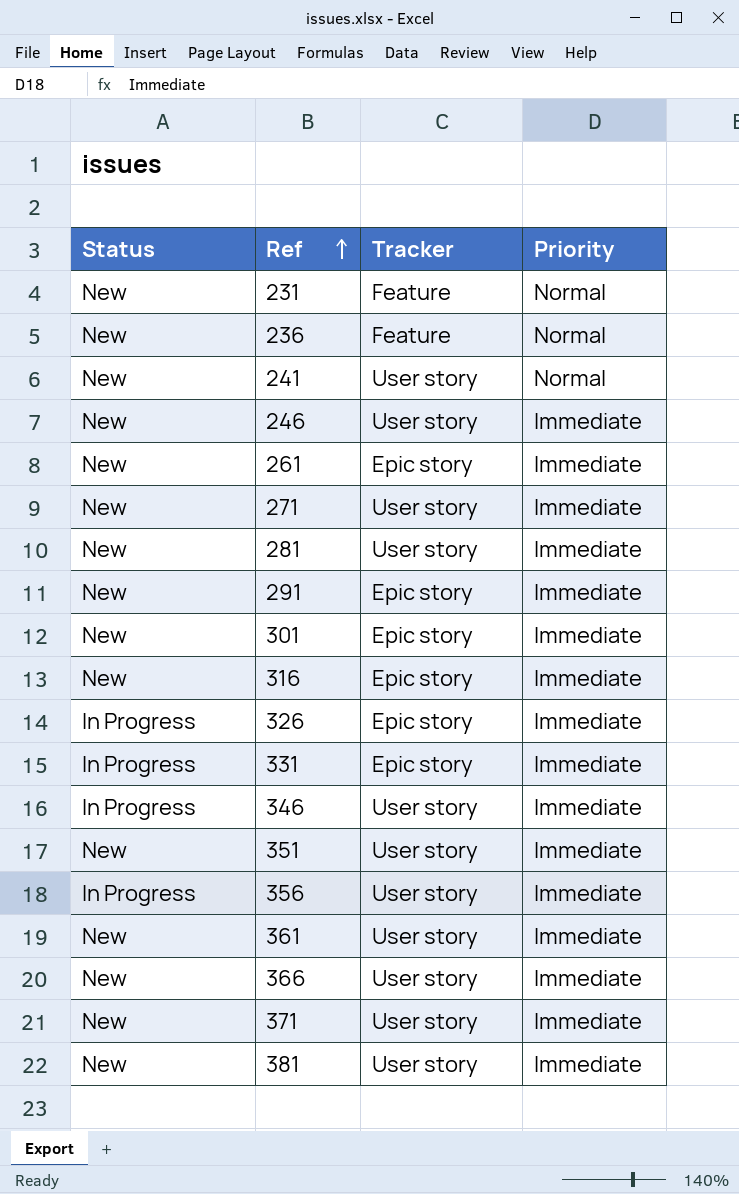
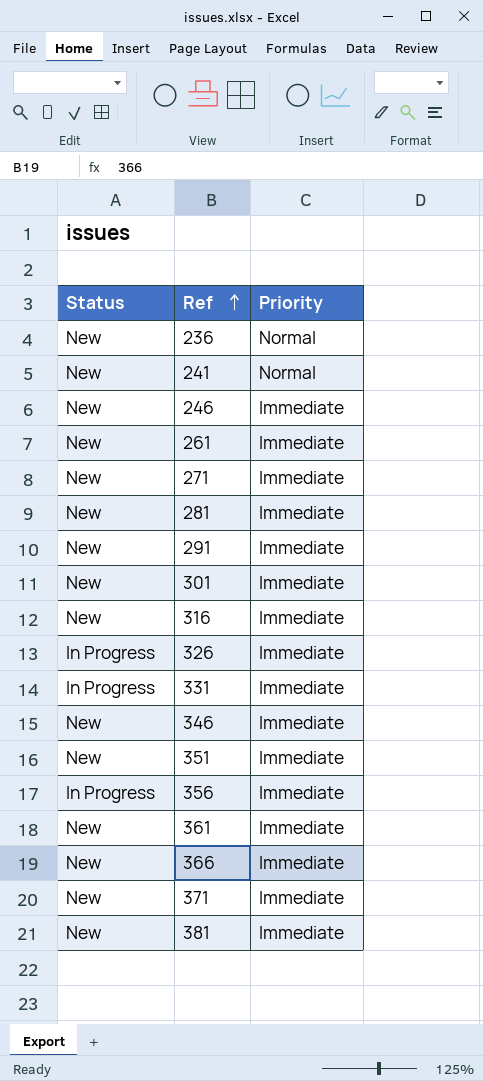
column Tracker | position: 3 -> none
row 231: New | Feature | Normal -> none
346 | Status: In Progress -> New

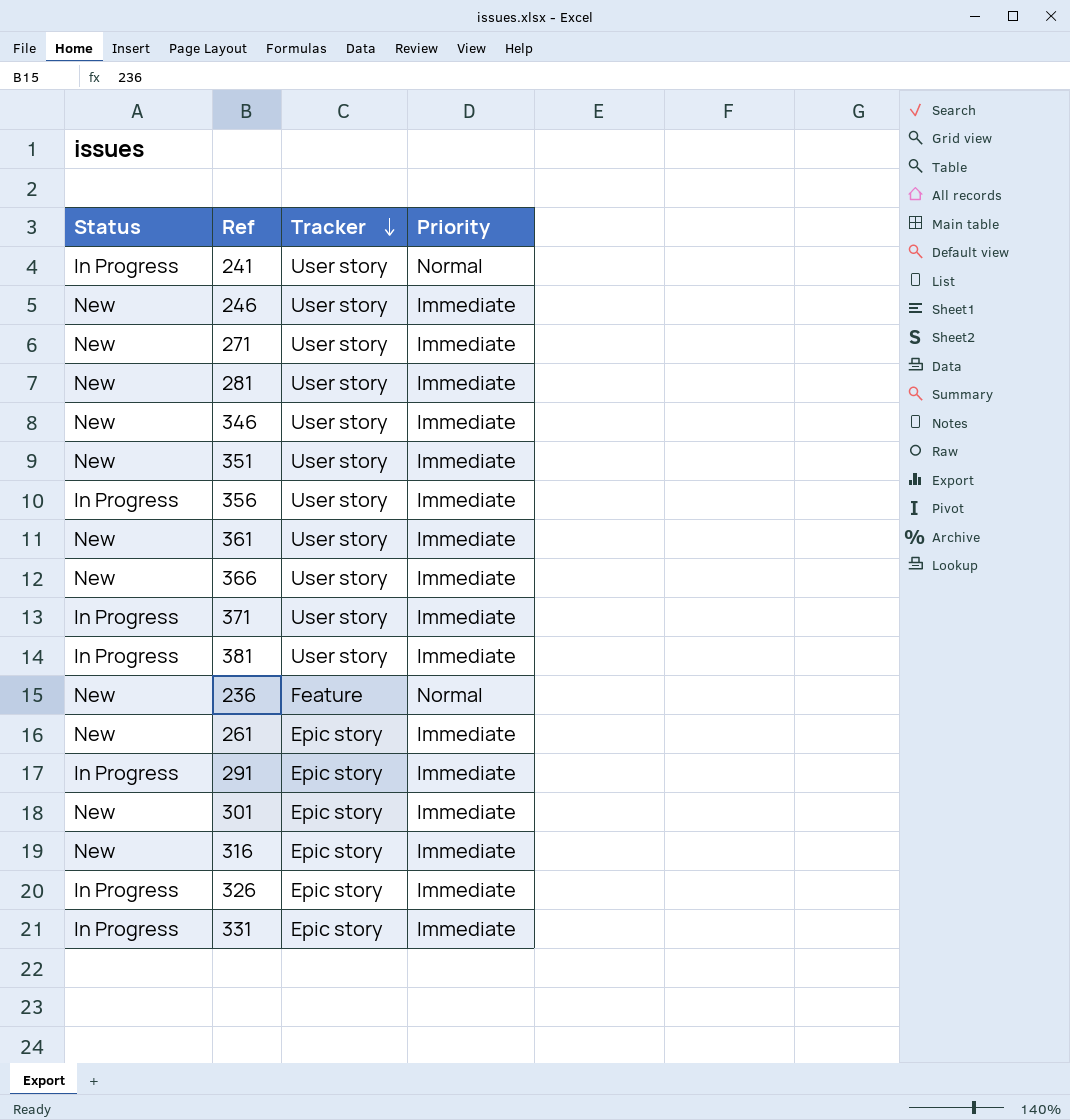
row order: Ref ascending -> Tracker descending
column Tracker | position: none -> 3
241 | Status: New -> In Progress
371 | Status: New -> In Progress
381 | Status: New -> In Progress
291 | Status: New -> In Progress

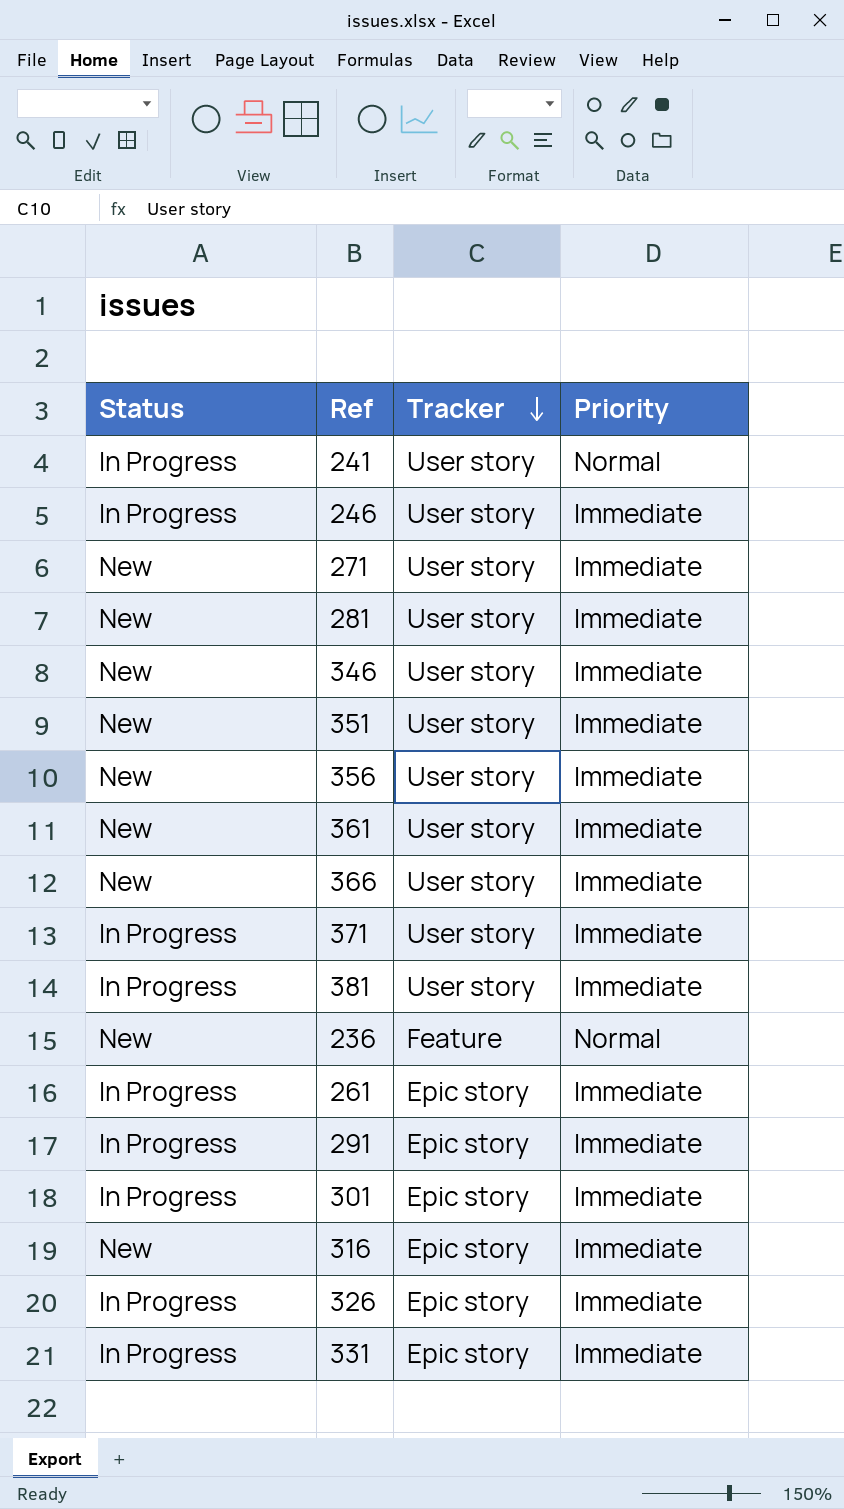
246 | Status: New -> In Progress
356 | Status: In Progress -> New
261 | Status: New -> In Progress
301 | Status: New -> In Progress

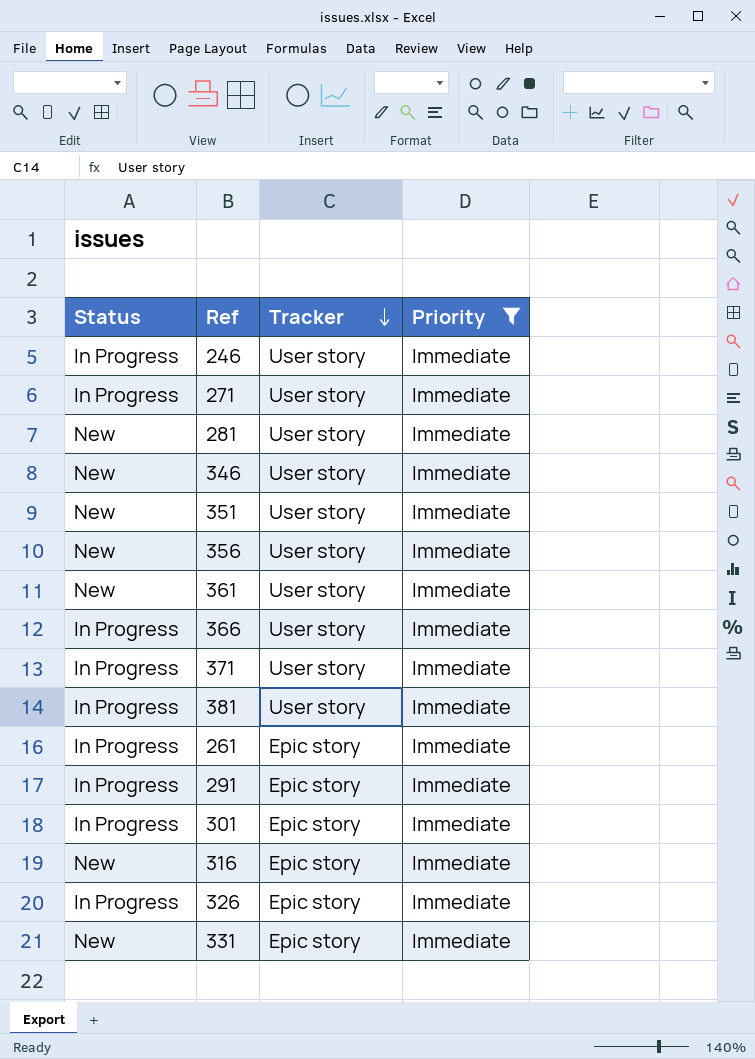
filter: none -> Priority = Immediate
271 | Status: New -> In Progress
366 | Status: New -> In Progress
331 | Status: In Progress -> New

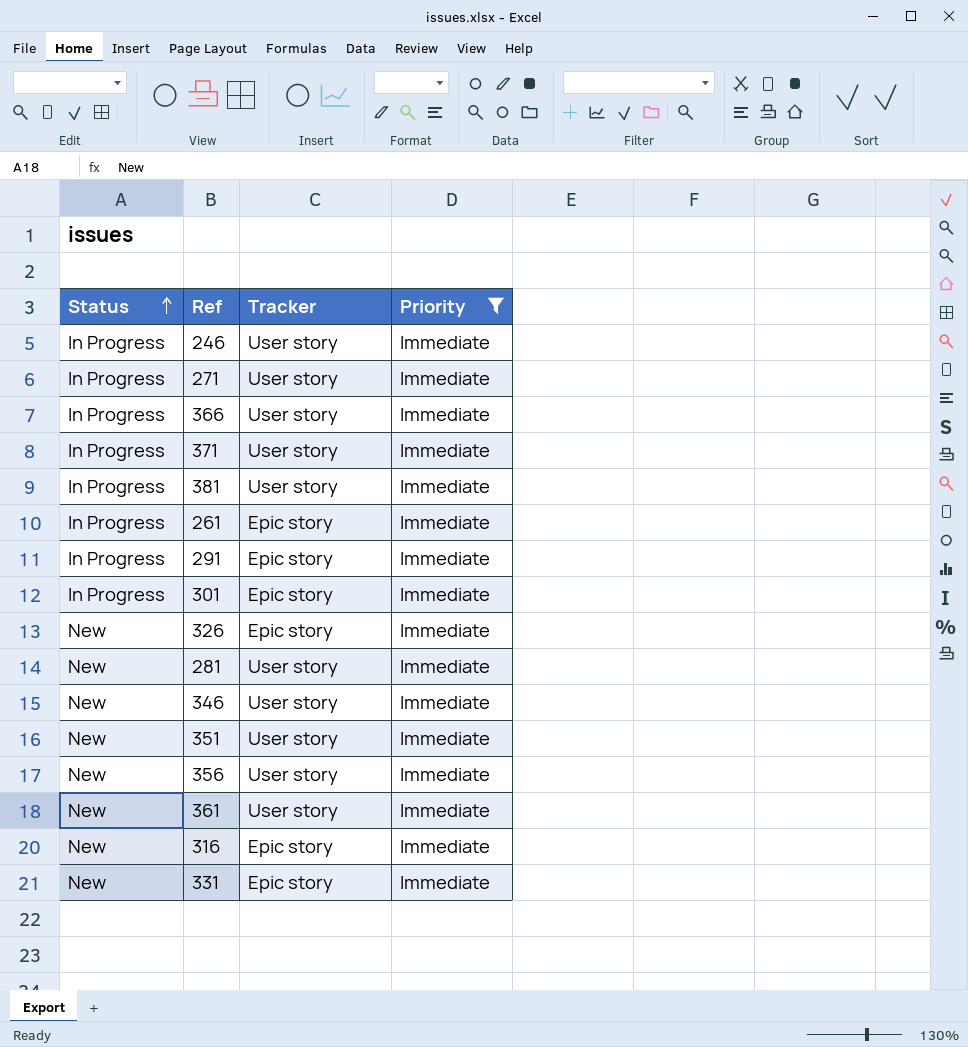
row order: Tracker descending -> Status ascending
326 | Status: In Progress -> New

